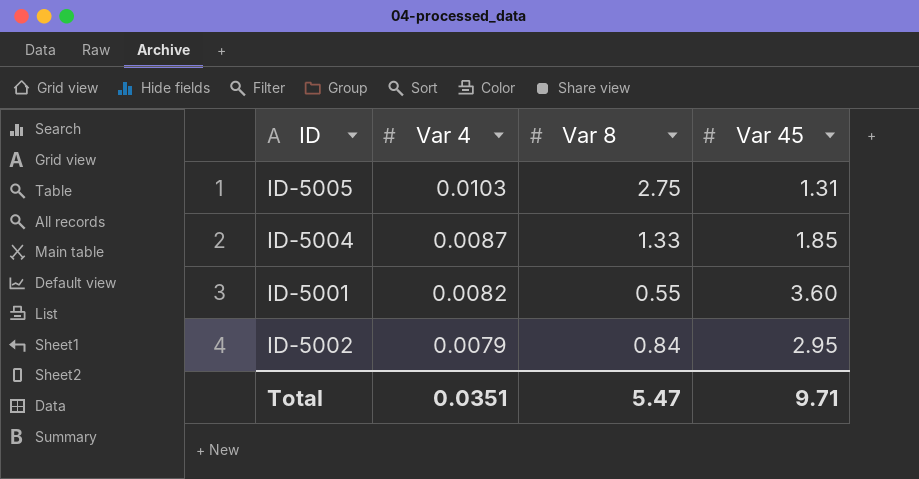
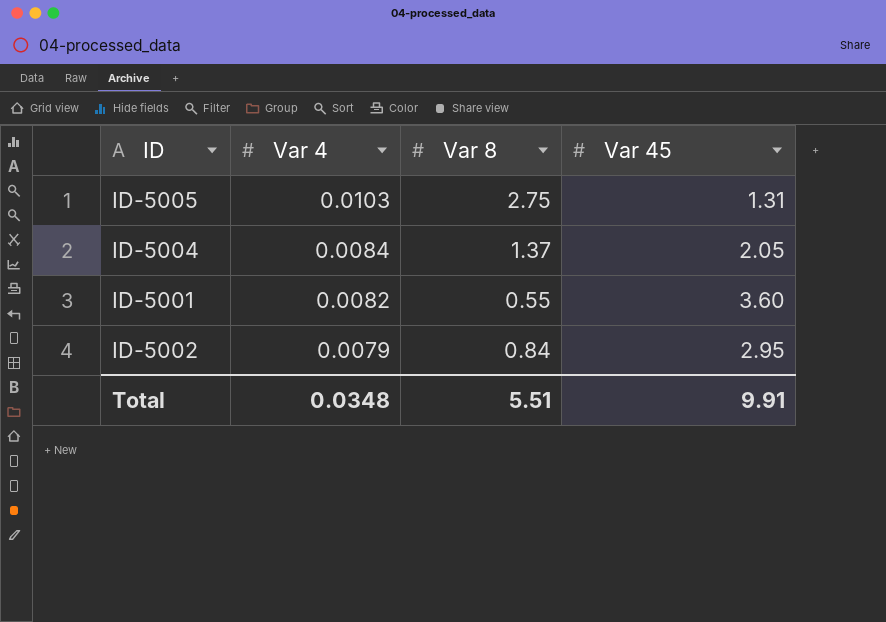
ID-5004 | Var 4: 0.0087 -> 0.0084
ID-5004 | Var 8: 1.33 -> 1.37
ID-5004 | Var 45: 1.85 -> 2.05
Total | Var 4: 0.0351 -> 0.0348
Total | Var 8: 5.47 -> 5.51
Total | Var 45: 9.71 -> 9.91

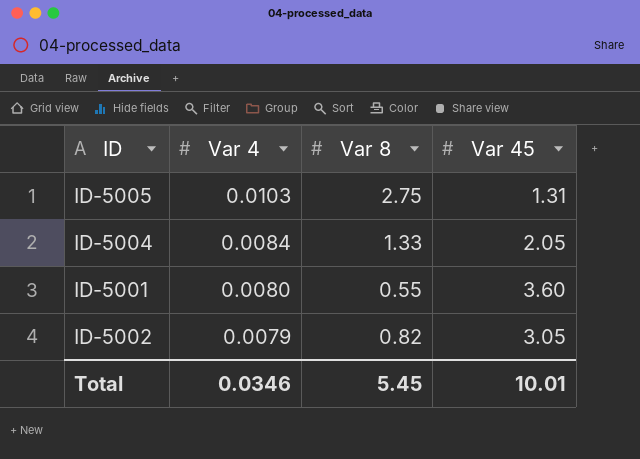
ID-5004 | Var 8: 1.37 -> 1.33
ID-5001 | Var 4: 0.0082 -> 0.0080
ID-5002 | Var 8: 0.84 -> 0.82
ID-5002 | Var 45: 2.95 -> 3.05
Total | Var 4: 0.0348 -> 0.0346
Total | Var 8: 5.51 -> 5.45
Total | Var 45: 9.91 -> 10.01

